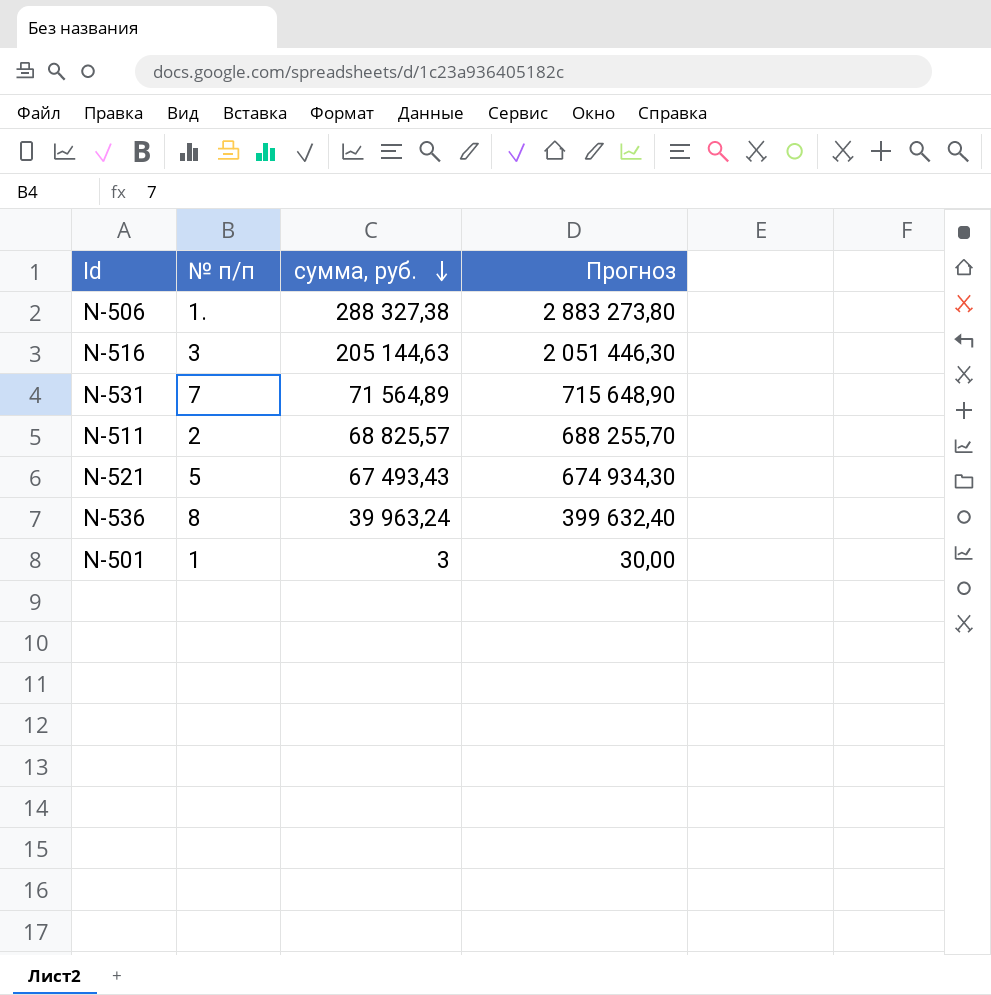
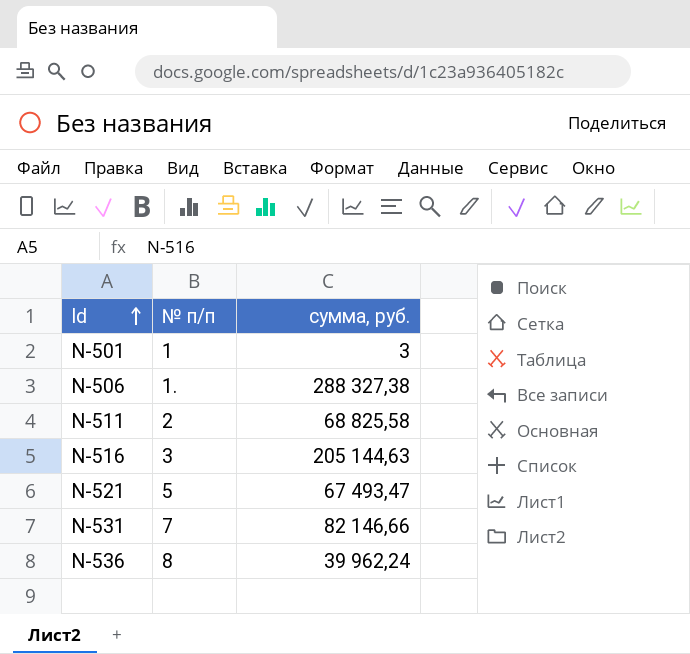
row order: сумма, руб. descending -> Id ascending
column Прогноз | formula: [сумма, руб.] * 10 -> none
N-511 | сумма, руб.: 68 825,57 -> 68 825,58
N-521 | сумма, руб.: 67 493,43 -> 67 493,47
N-531 | сумма, руб.: 71 564,89 -> 82 146,66
N-536 | сумма, руб.: 39 963,24 -> 39 962,24

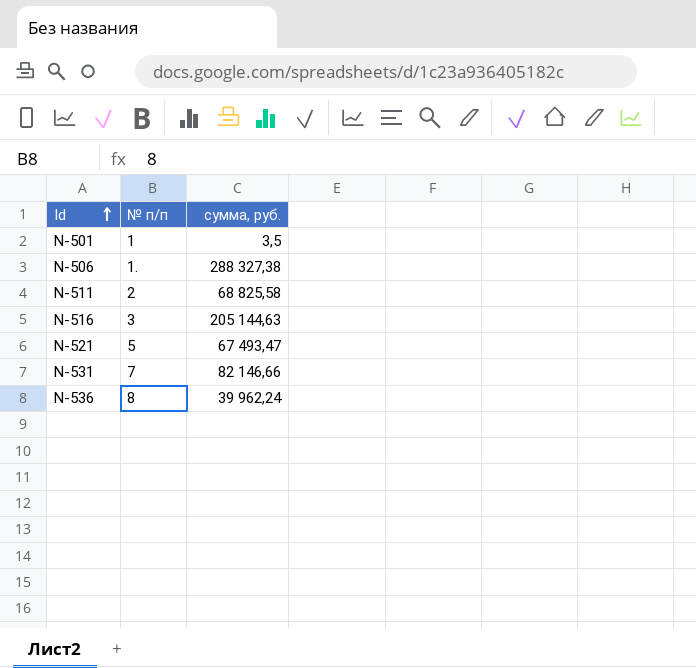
N-501 | сумма, руб.: 3 -> 3,5

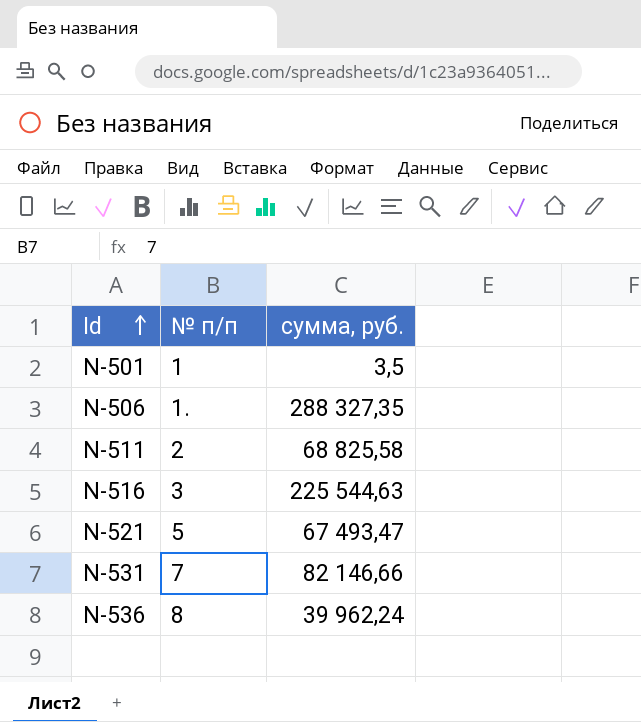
N-506 | сумма, руб.: 288 327,38 -> 288 327,35
N-516 | сумма, руб.: 205 144,63 -> 225 544,63

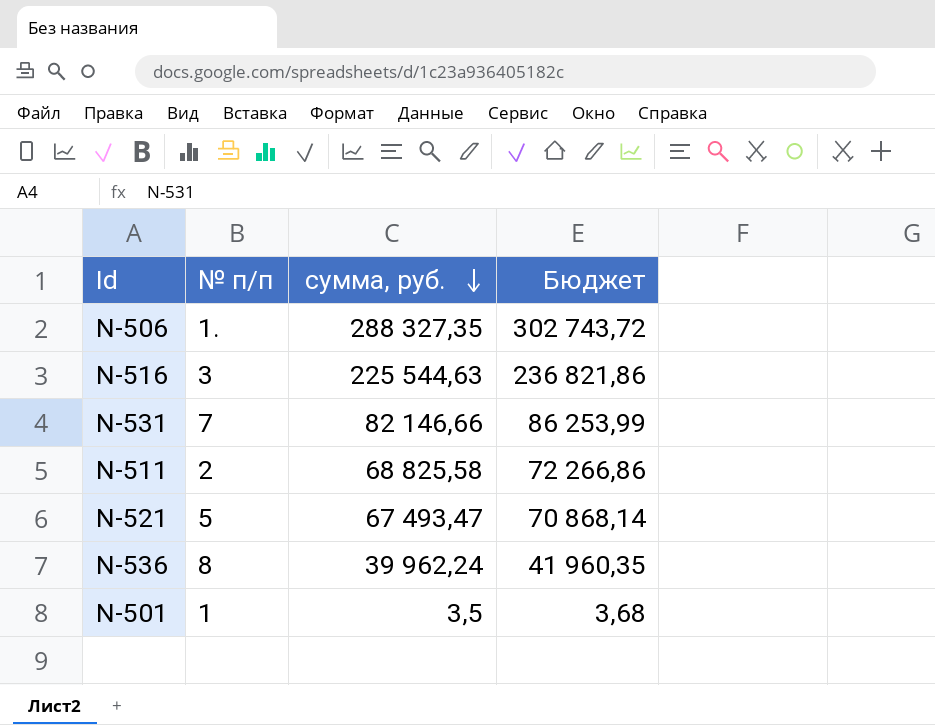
row order: Id ascending -> сумма, руб. descending
column Бюджет | formula: none -> [сумма, руб.] * 1,05

